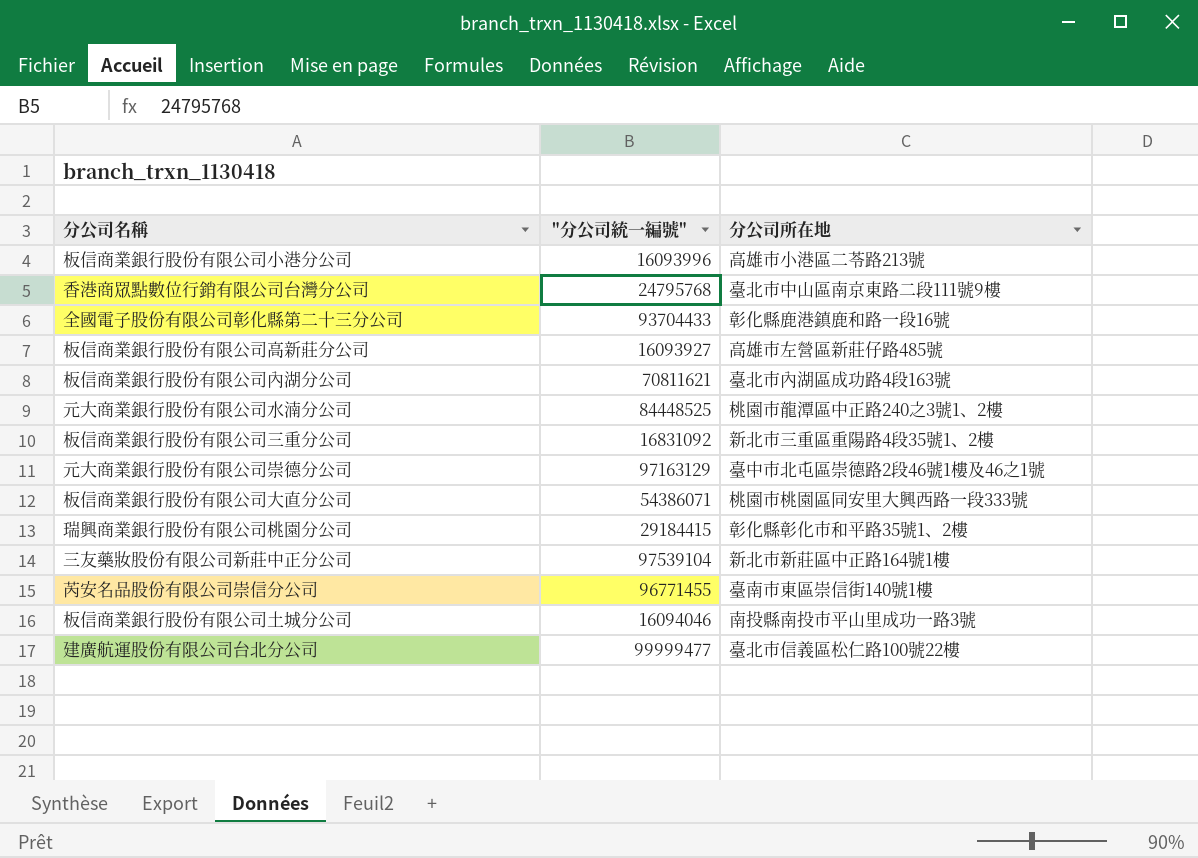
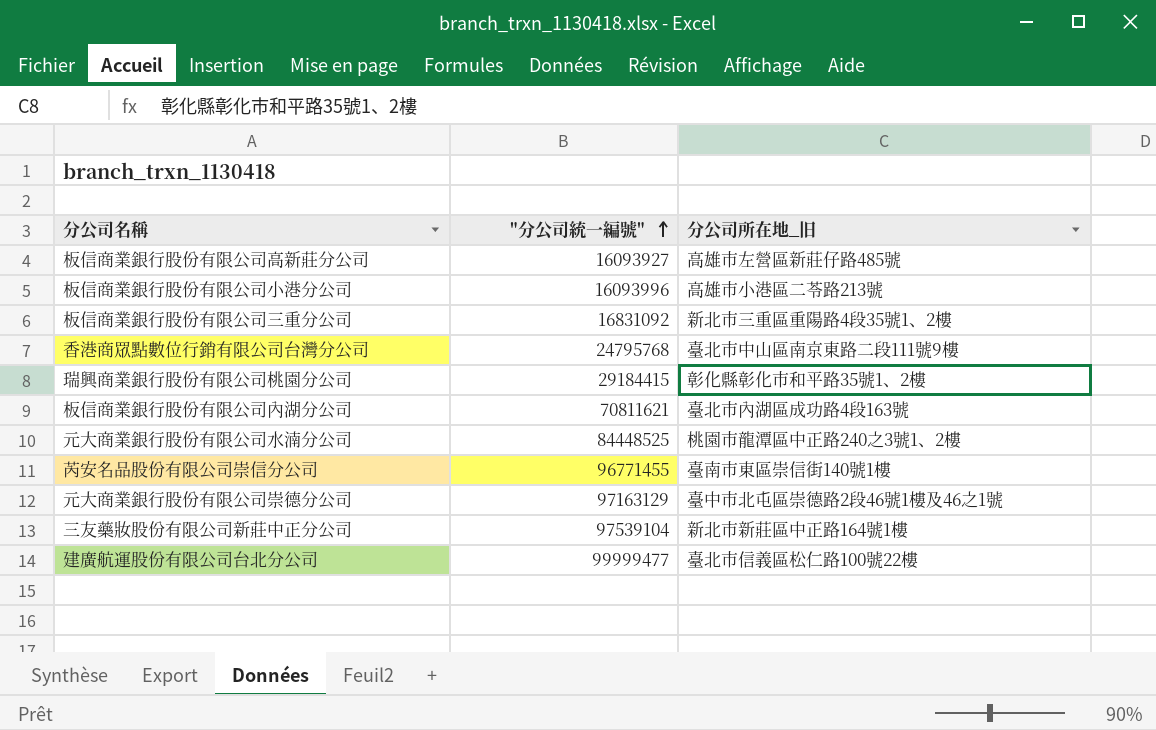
row order: none -> "分公司統一編號" ascending
column name: 分公司所在地 -> 分公司所在地_旧
row 全國電子股份有限公司彰化縣第二十三分公司: 93704433 | 彰化縣鹿港鎮鹿和路一段16號 -> none
row 板信商業銀行股份有限公司大直分公司: 54386071 | 桃園市桃園區同安里大興西路一段333號 -> none
row 板信商業銀行股份有限公司土城分公司: 16094046 | 南投縣南投市平山里成功一路3號 -> none

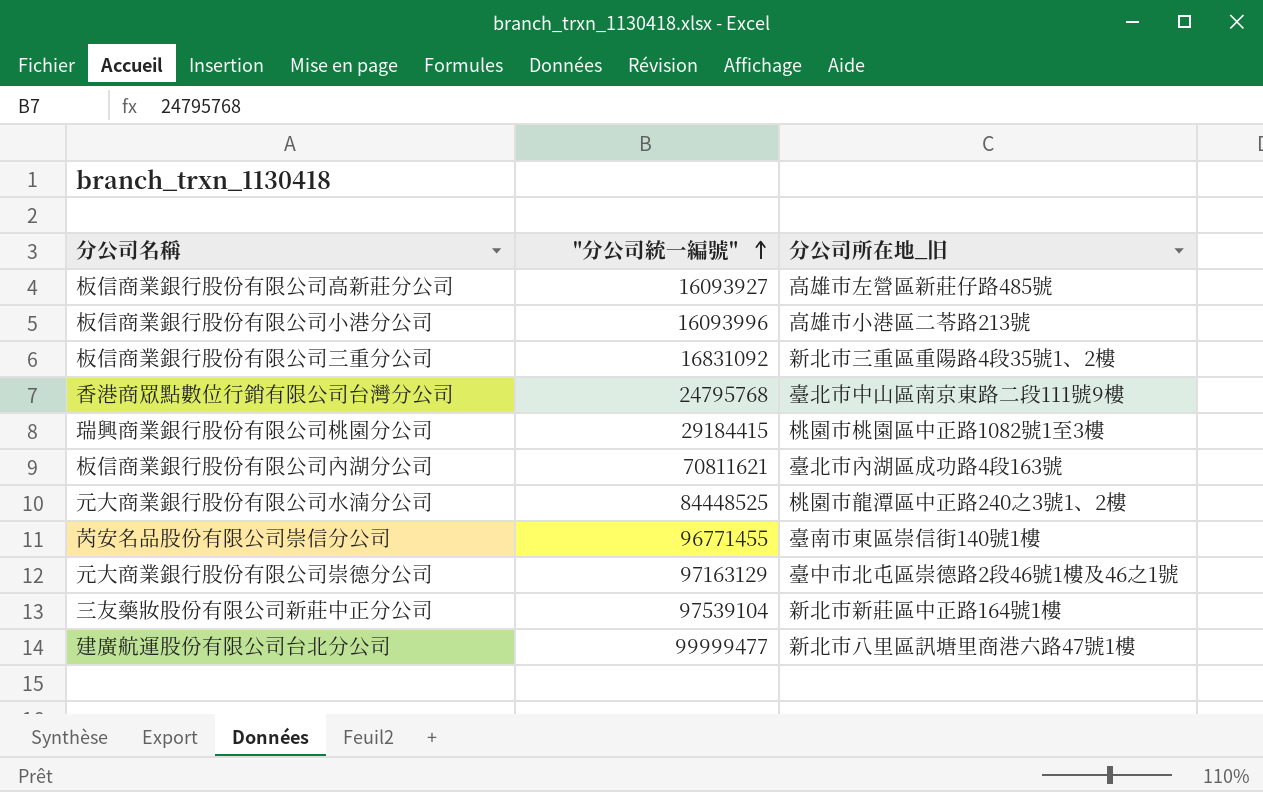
瑞興商業銀行股份有限公司桃園分公司 | 分公司所在地_旧: 彰化縣彰化市和平路35號1、2樓 -> 桃園市桃園區中正路1082號1至3樓
建廣航運股份有限公司台北分公司 | 分公司所在地_旧: 臺北市信義區松仁路100號22樓 -> 新北市八里區訊塘里商港六路47號1樓

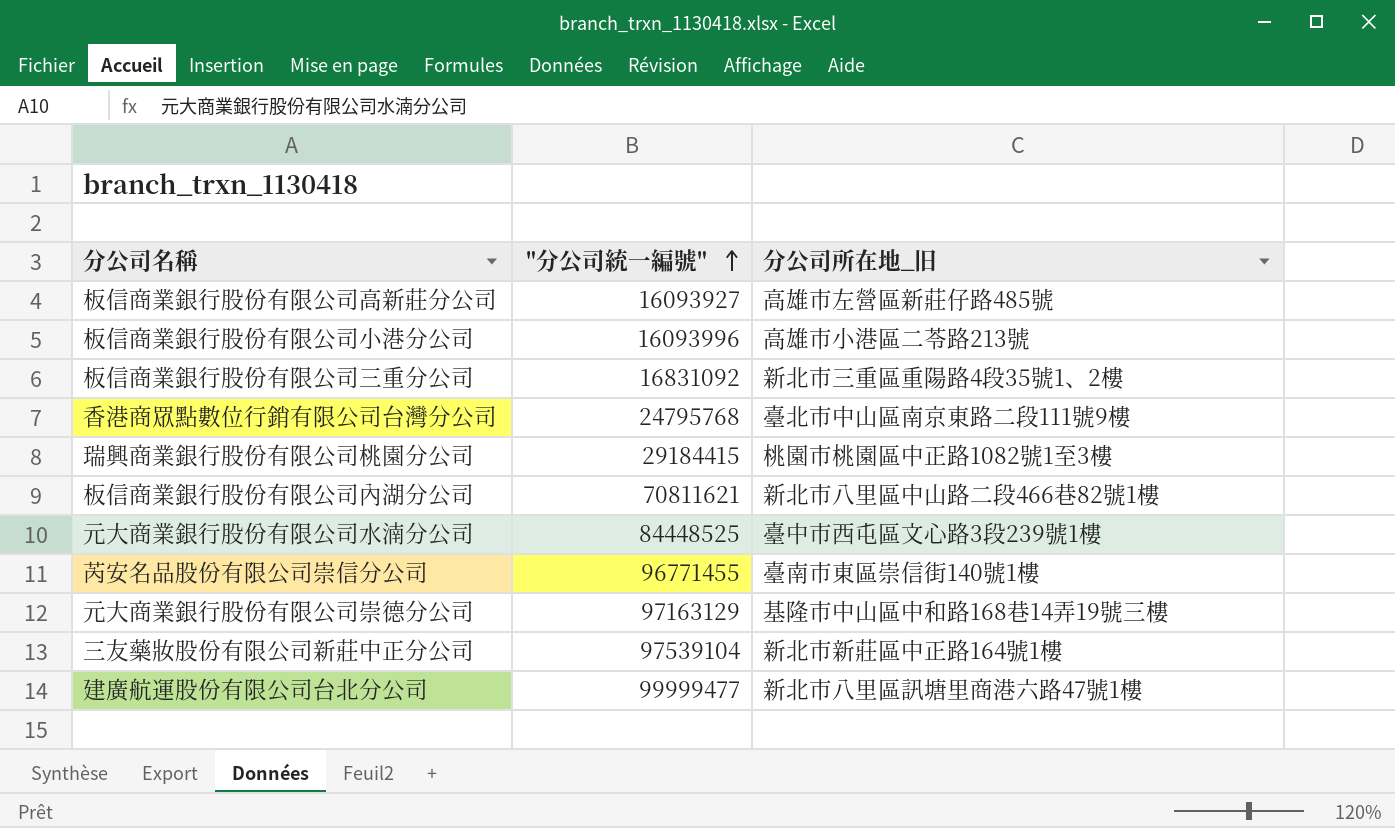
板信商業銀行股份有限公司內湖分公司 | 分公司所在地_旧: 臺北市內湖區成功路4段163號 -> 新北市八里區中山路二段466巷82號1樓
元大商業銀行股份有限公司水湳分公司 | 分公司所在地_旧: 桃園市龍潭區中正路240之3號1、2樓 -> 臺中市西屯區文心路3段239號1樓
元大商業銀行股份有限公司崇德分公司 | 分公司所在地_旧: 臺中市北屯區崇德路2段46號1樓及46之1號 -> 基隆市中山區中和路168巷14弄19號三樓

